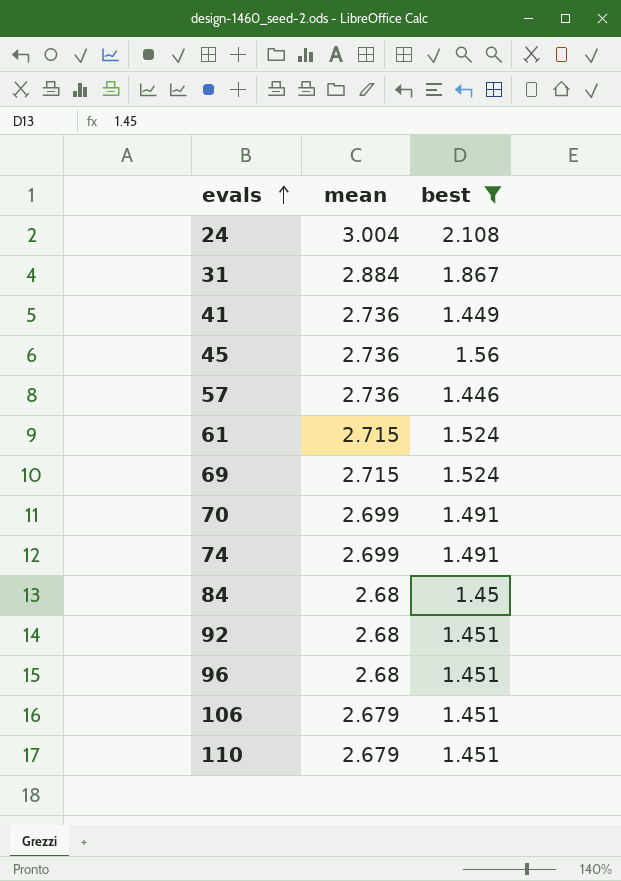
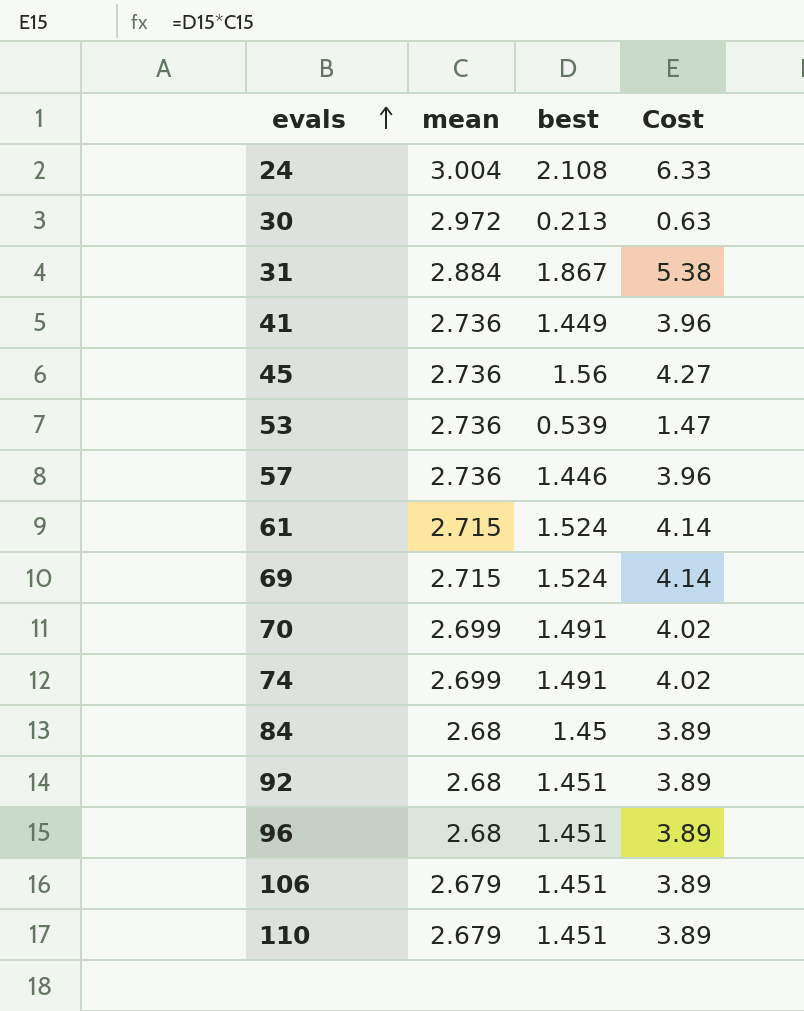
filter: best >= 1.446 -> none
column Cost | formula: none -> [mean] * [best]

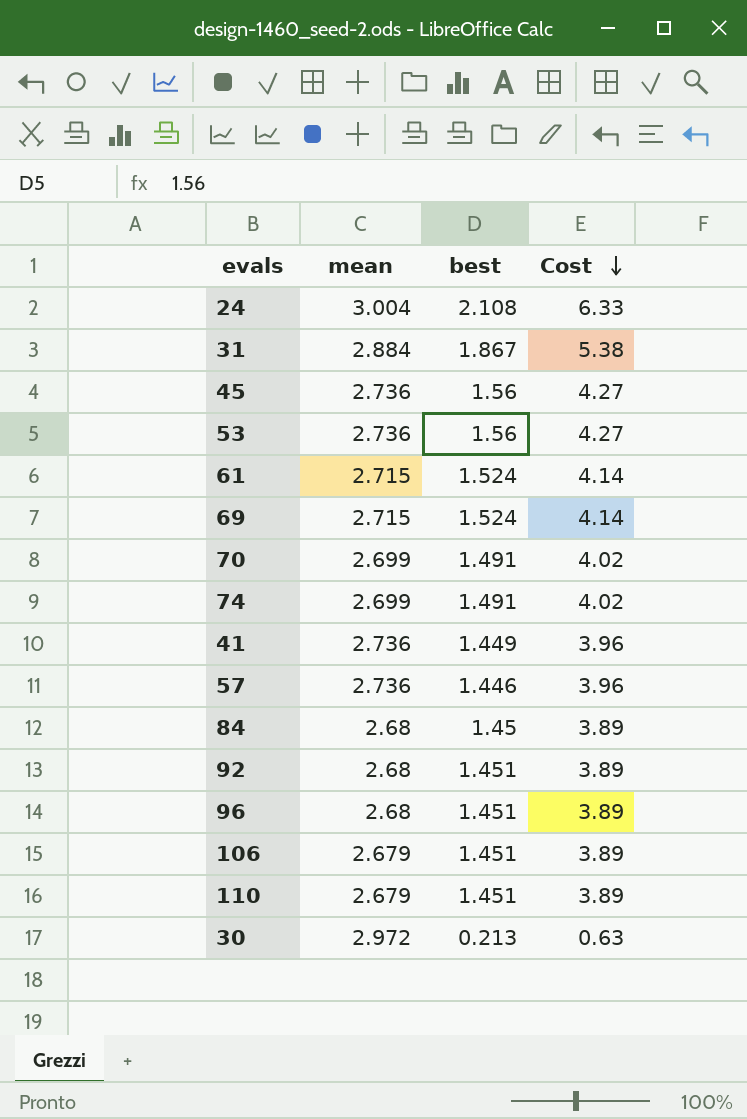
row order: evals ascending -> Cost descending
53 | best: 0.539 -> 1.56
53 | Cost: 1.47 -> 4.27

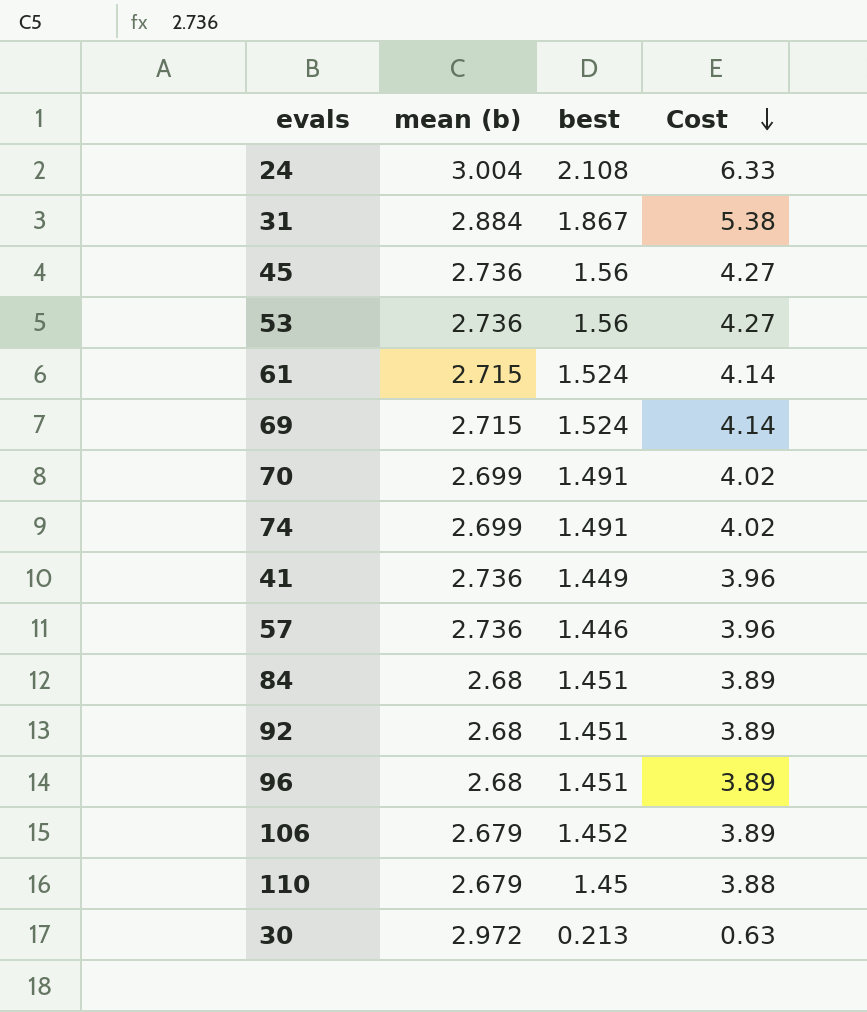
column name: mean -> mean (b)
84 | best: 1.45 -> 1.451
106 | best: 1.451 -> 1.452
110 | best: 1.451 -> 1.45
110 | Cost: 3.89 -> 3.88

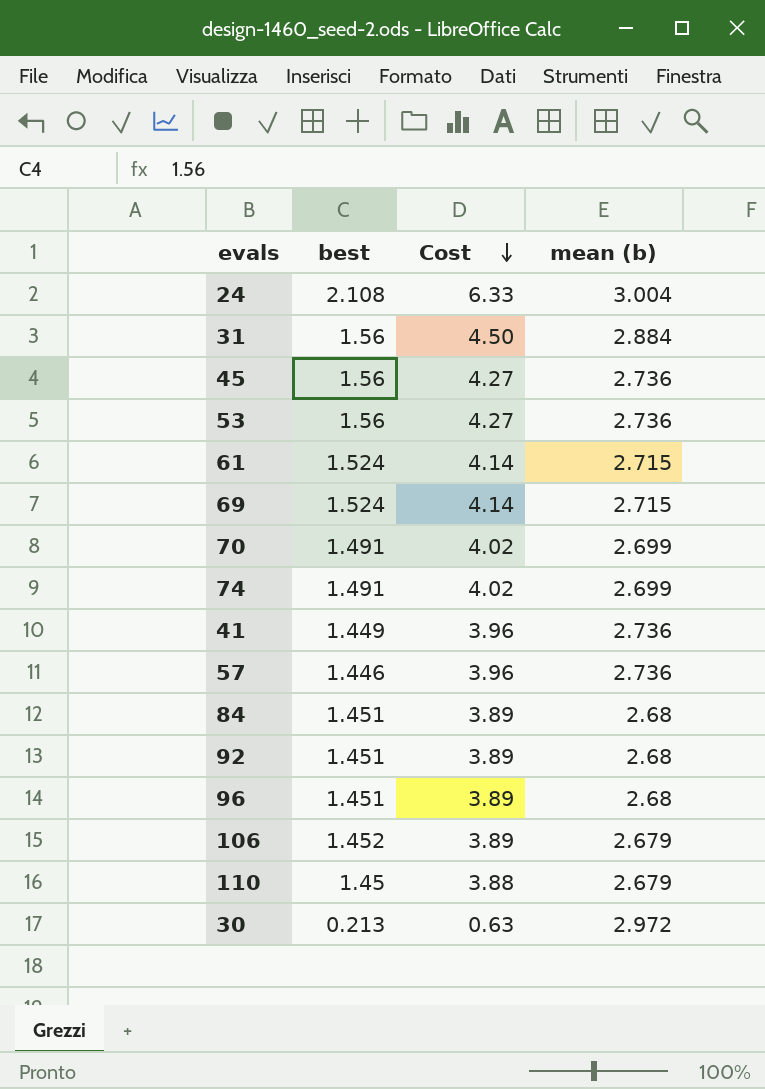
column mean (b) | position: 2 -> 4
31 | best: 1.867 -> 1.56
31 | Cost: 5.38 -> 4.50

